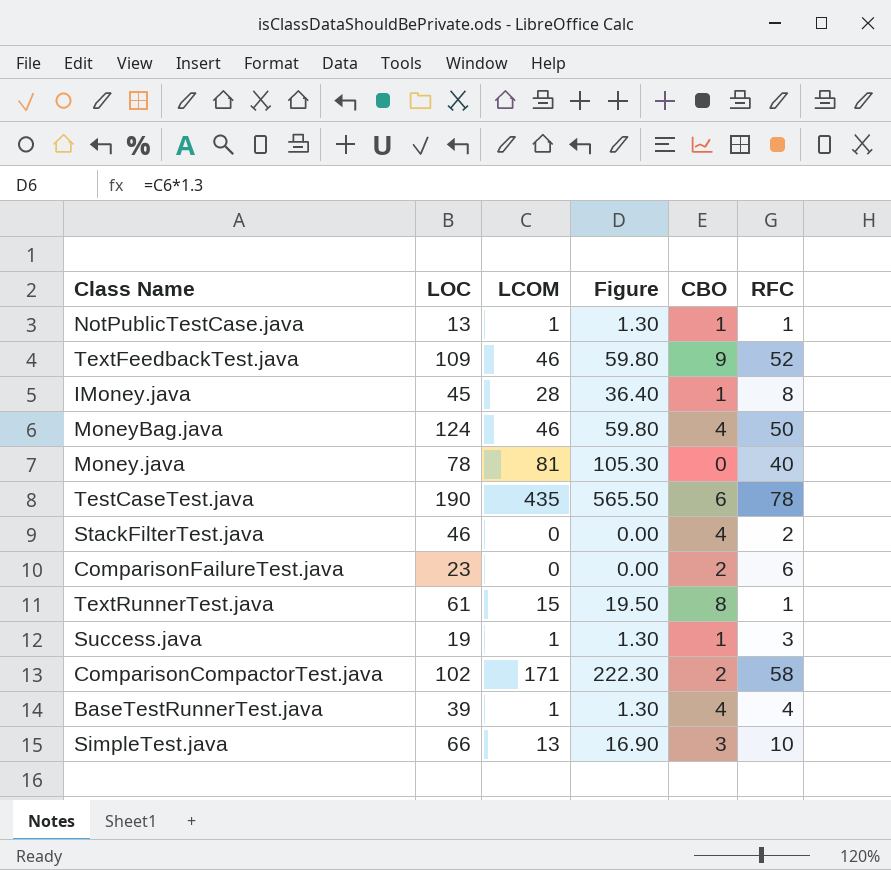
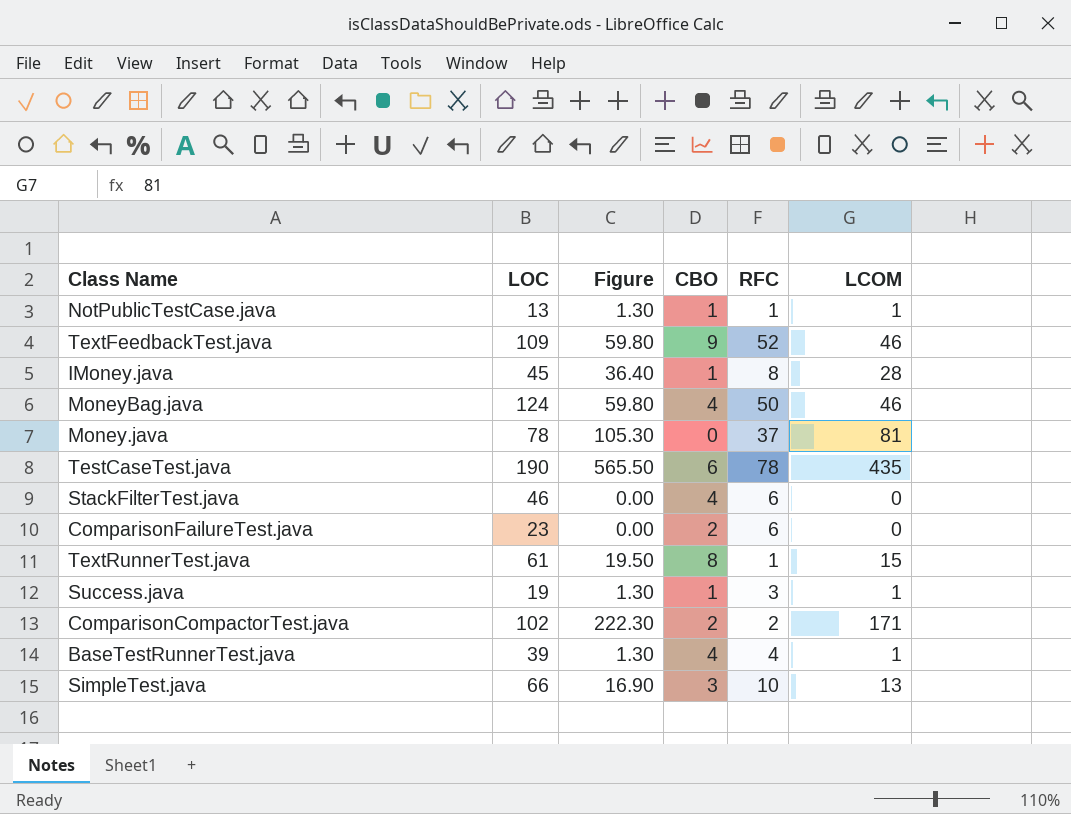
column LCOM | position: 3 -> 6
Money.java | RFC: 40 -> 37
StackFilterTest.java | RFC: 2 -> 6
ComparisonCompactorTest.java | RFC: 58 -> 2

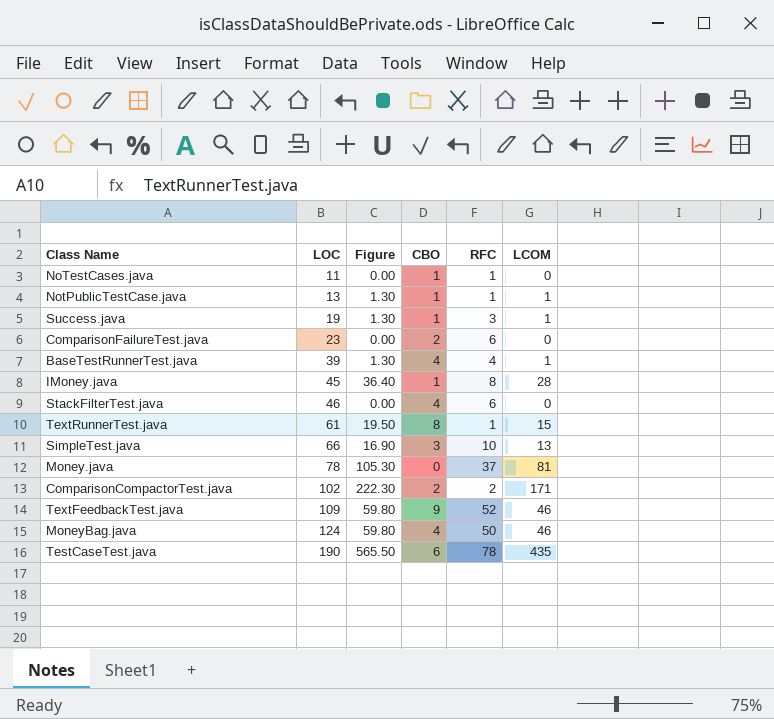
row order: none -> LOC ascending
row NoTestCases.java: none -> 11 | 0.00 | 1 | 1 | 0

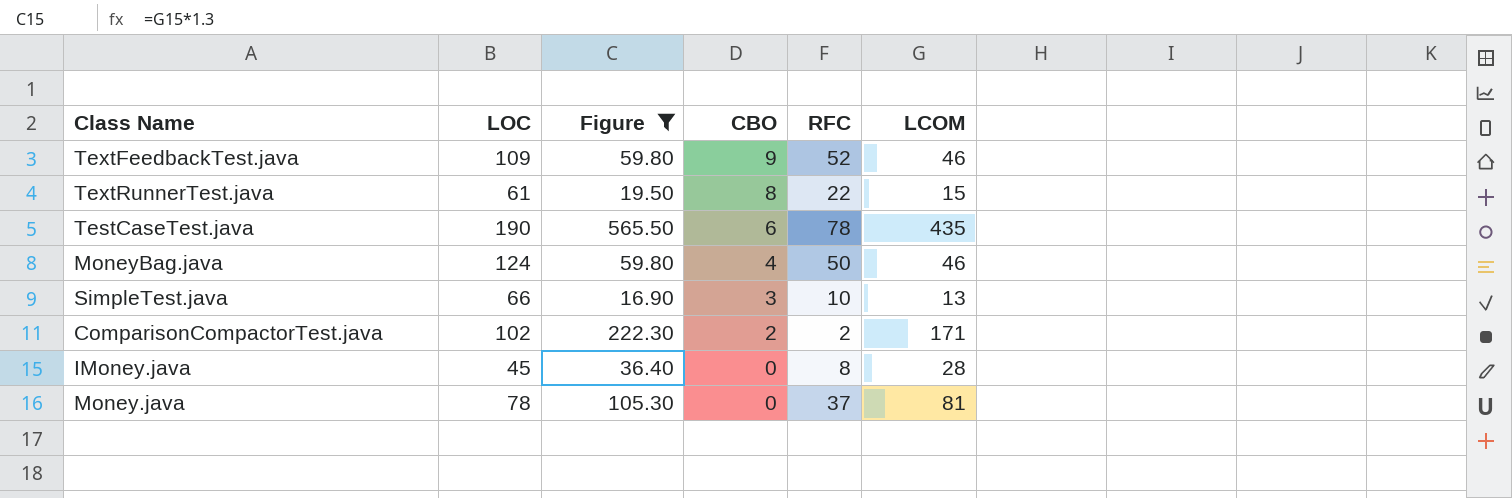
filter: none -> Figure >= 16.90
row order: LOC ascending -> CBO descending
TextRunnerTest.java | RFC: 1 -> 22
IMoney.java | CBO: 1 -> 0

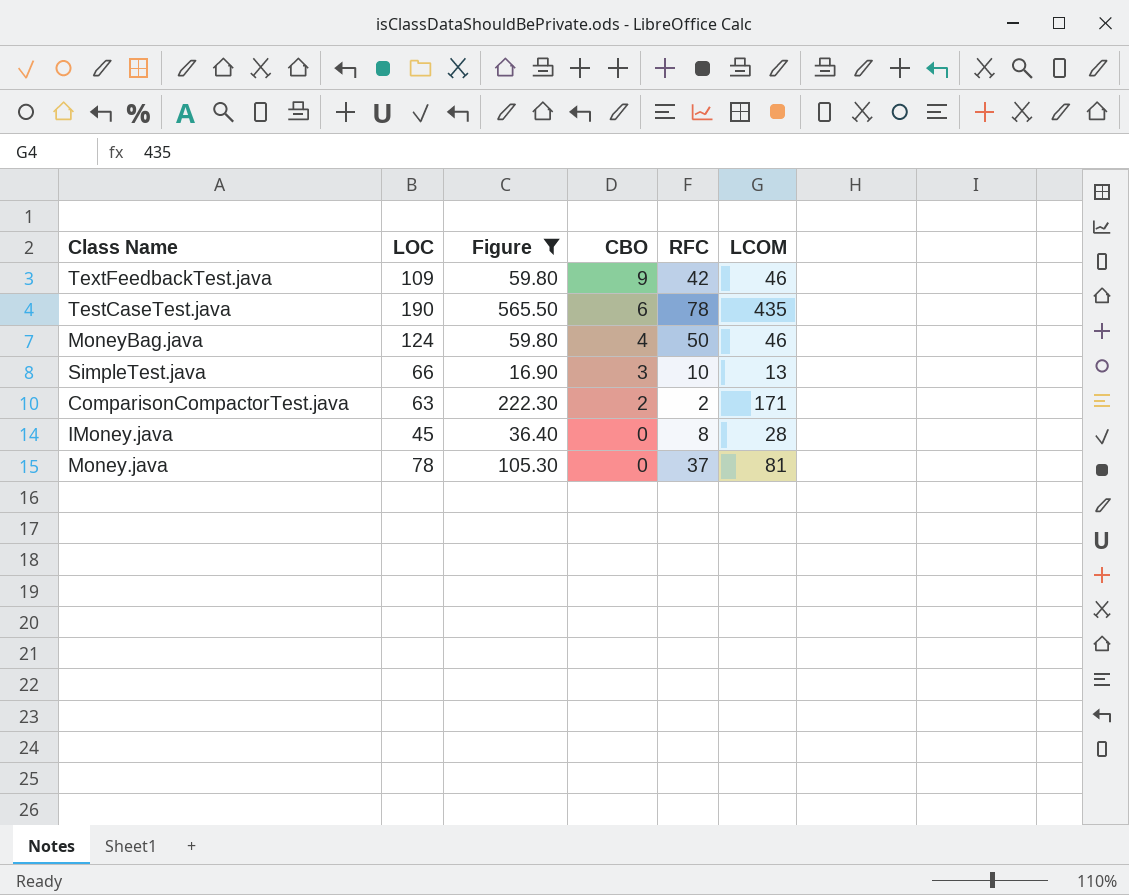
row TextRunnerTest.java: 61 | 19.50 | 8 | 22 | 15 -> none
TextFeedbackTest.java | RFC: 52 -> 42
ComparisonCompactorTest.java | LOC: 102 -> 63

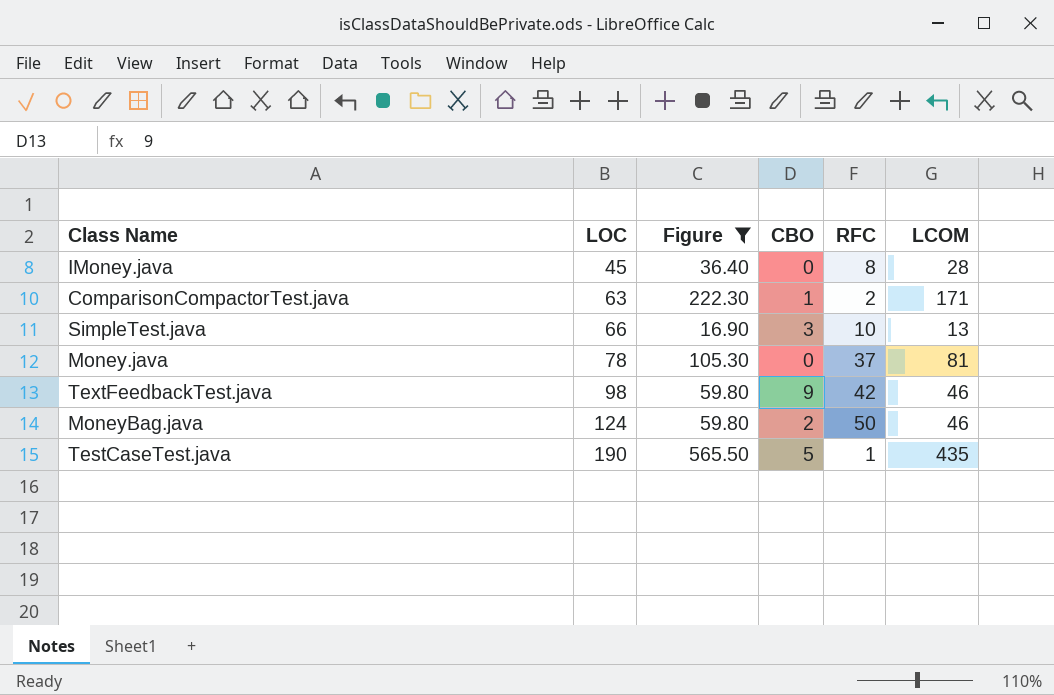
row order: CBO descending -> LOC ascending
ComparisonCompactorTest.java | CBO: 2 -> 1
TextFeedbackTest.java | LOC: 109 -> 98
MoneyBag.java | CBO: 4 -> 2
TestCaseTest.java | CBO: 6 -> 5
TestCaseTest.java | RFC: 78 -> 1

